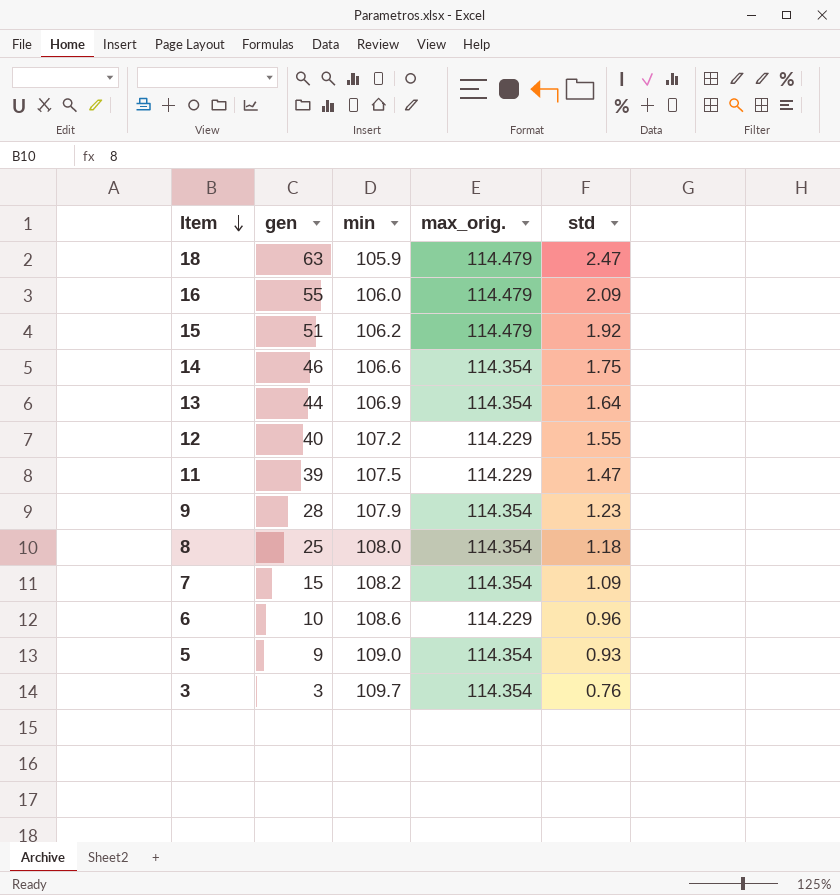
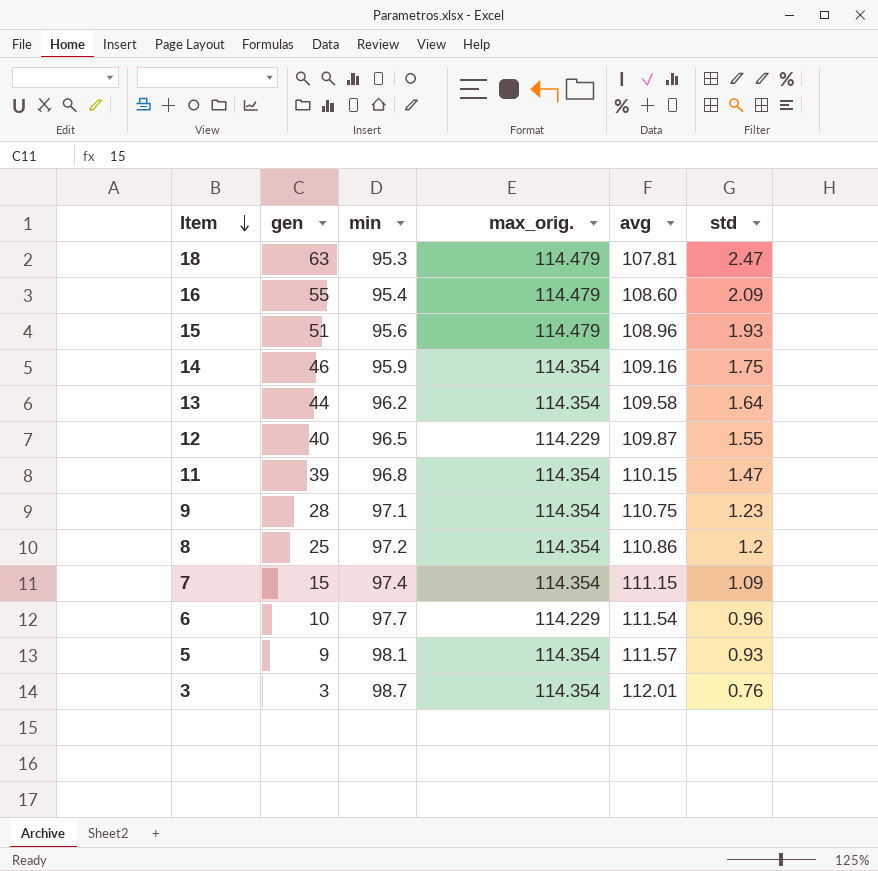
column avg | position: none -> 5
18 | min: 105.9 -> 95.3
16 | min: 106.0 -> 95.4
15 | min: 106.2 -> 95.6
15 | std: 1.92 -> 1.93
14 | min: 106.6 -> 95.9
13 | min: 106.9 -> 96.2
12 | min: 107.2 -> 96.5
11 | min: 107.5 -> 96.8
11 | max_orig.: 114.229 -> 114.354
9 | min: 107.9 -> 97.1
8 | min: 108.0 -> 97.2
8 | std: 1.18 -> 1.2
7 | min: 108.2 -> 97.4
6 | min: 108.6 -> 97.7
5 | min: 109.0 -> 98.1
3 | min: 109.7 -> 98.7

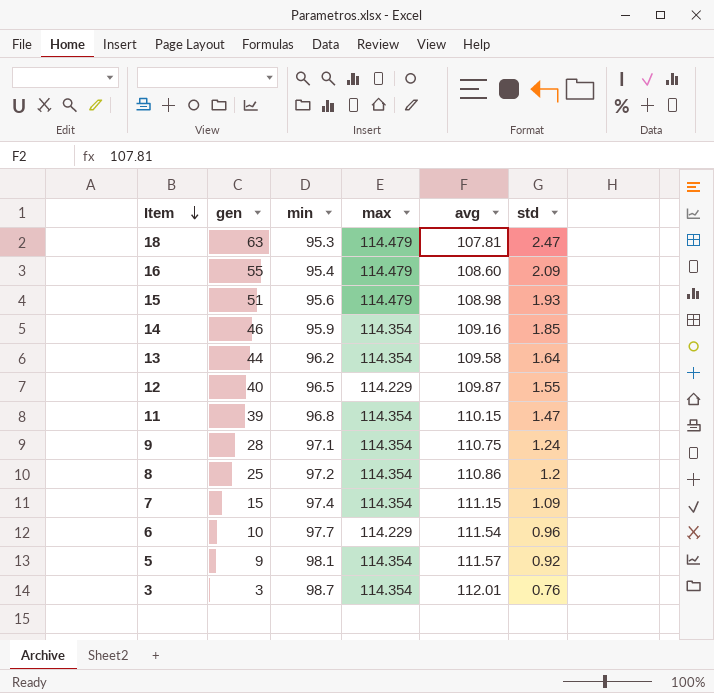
column name: max_orig. -> max
15 | avg: 108.96 -> 108.98
14 | std: 1.75 -> 1.85
9 | std: 1.23 -> 1.24
5 | std: 0.93 -> 0.92

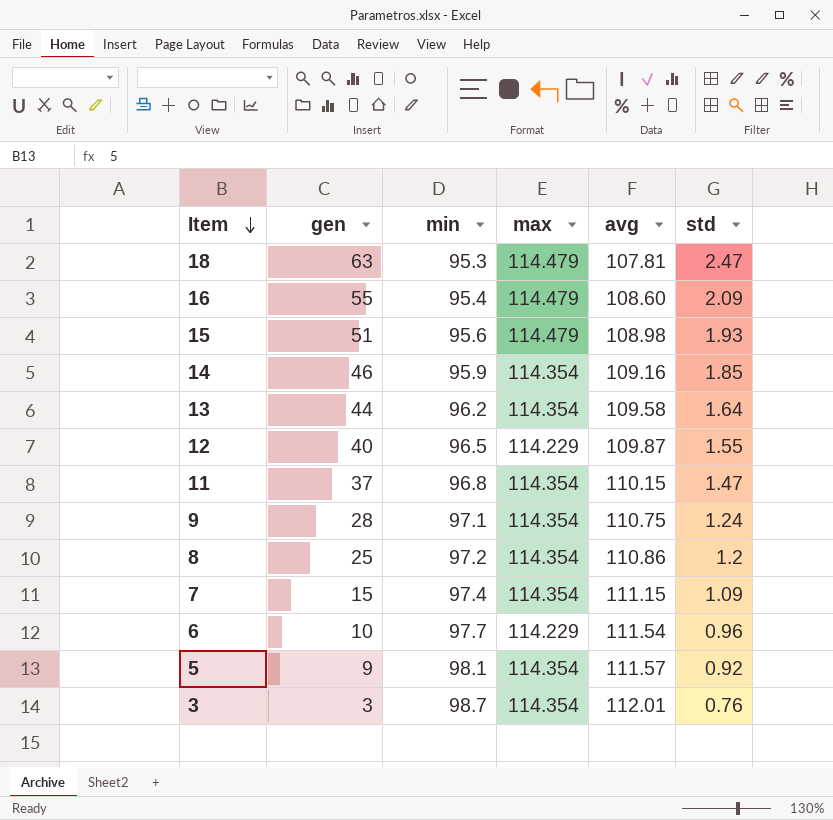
11 | gen: 39 -> 37

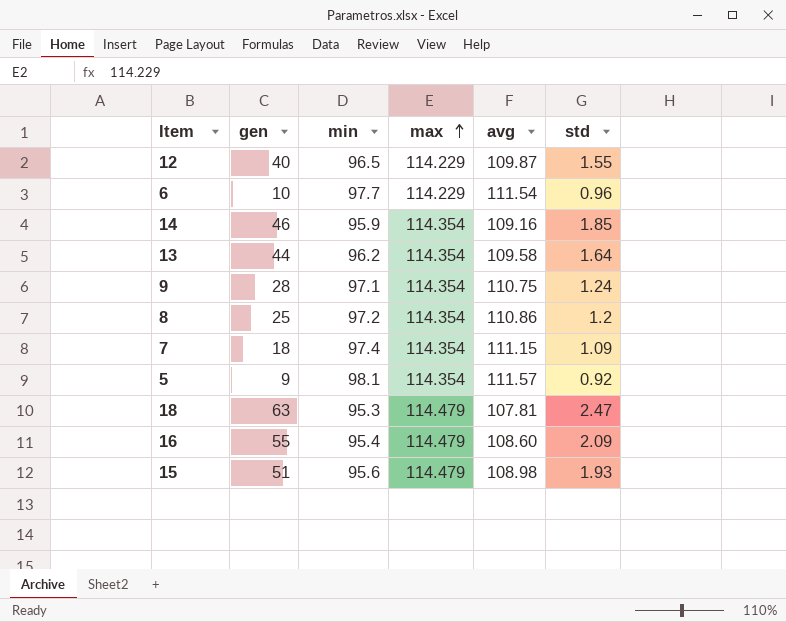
row order: Item descending -> max ascending
row 11: 37 | 96.8 | 114.354 | 110.15 | 1.47 -> none
row 3: 3 | 98.7 | 114.354 | 112.01 | 0.76 -> none
7 | gen: 15 -> 18

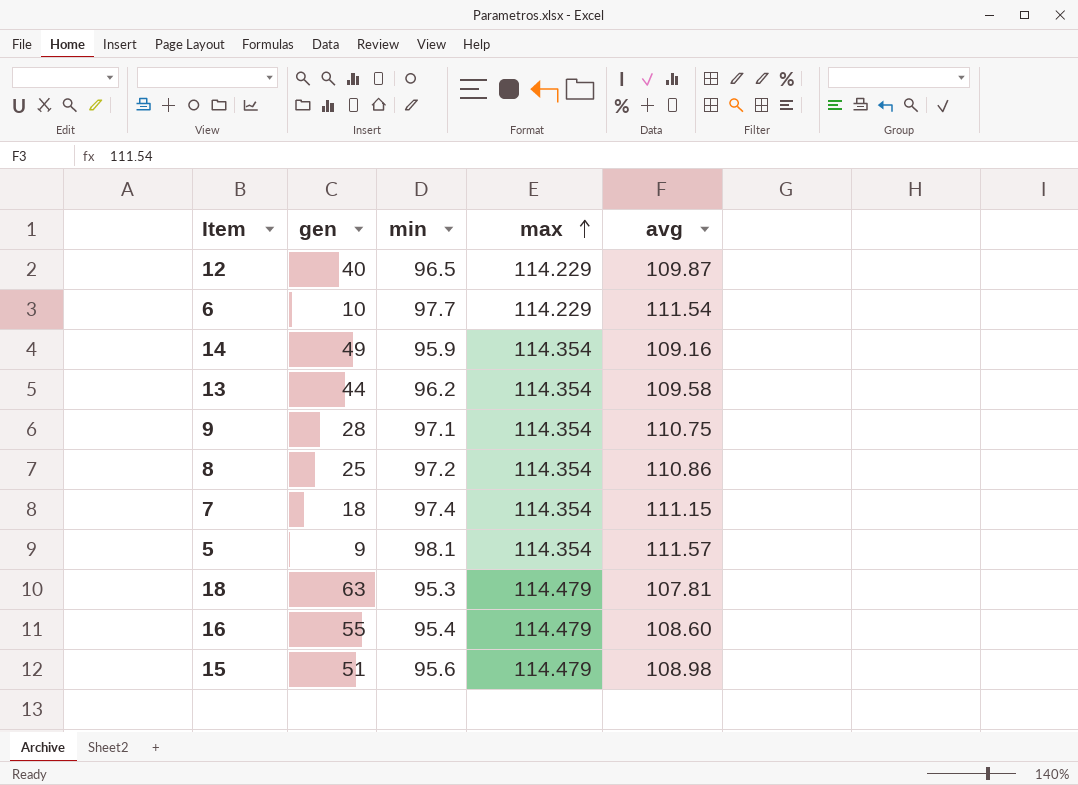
column std | position: 6 -> none
14 | gen: 46 -> 49

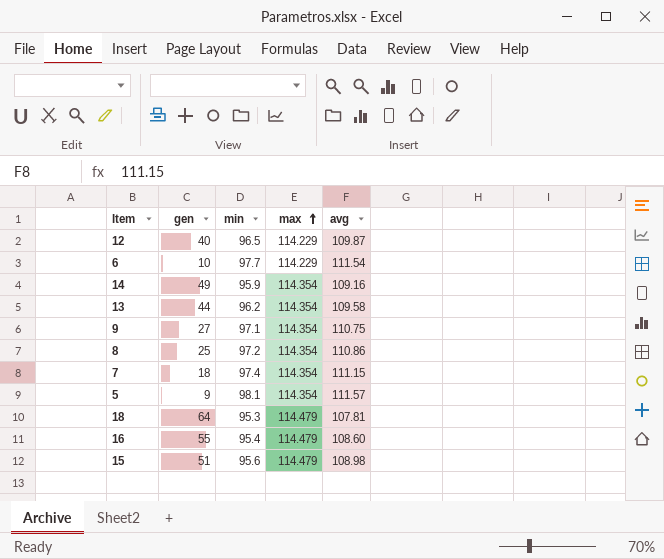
9 | gen: 28 -> 27
18 | gen: 63 -> 64

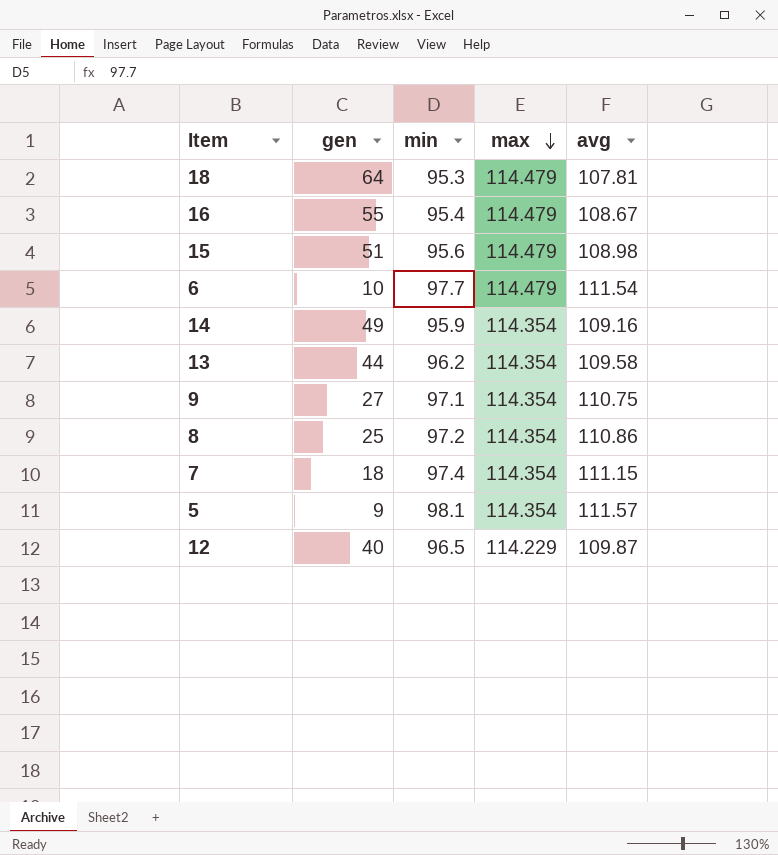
row order: max ascending -> max descending
16 | avg: 108.60 -> 108.67
6 | max: 114.229 -> 114.479

